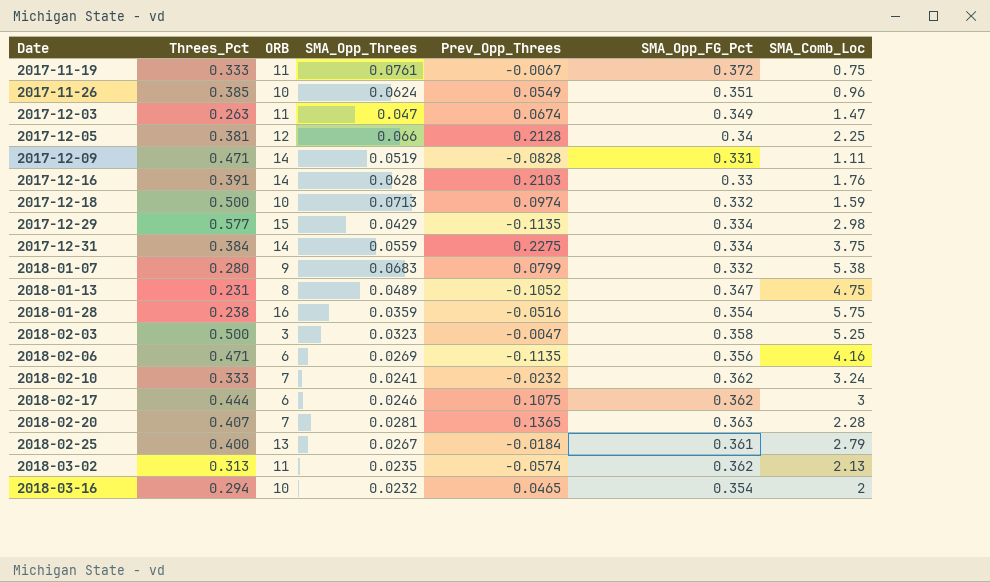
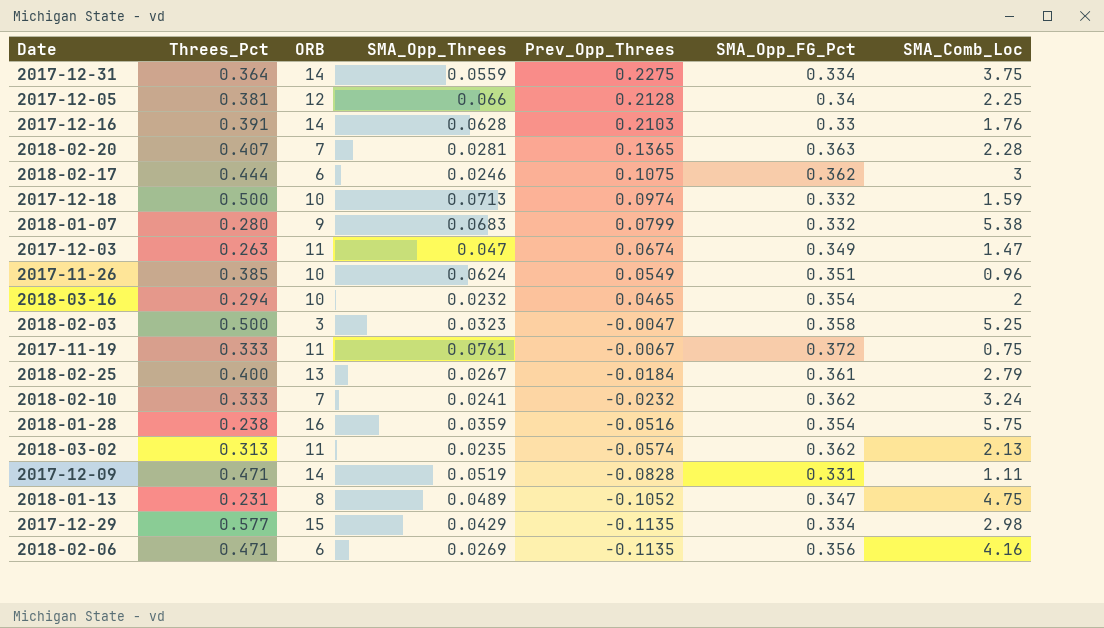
row order: Date ascending -> Prev_Opp_Threes descending
2017-12-31 | Threes_Pct: 0.384 -> 0.364

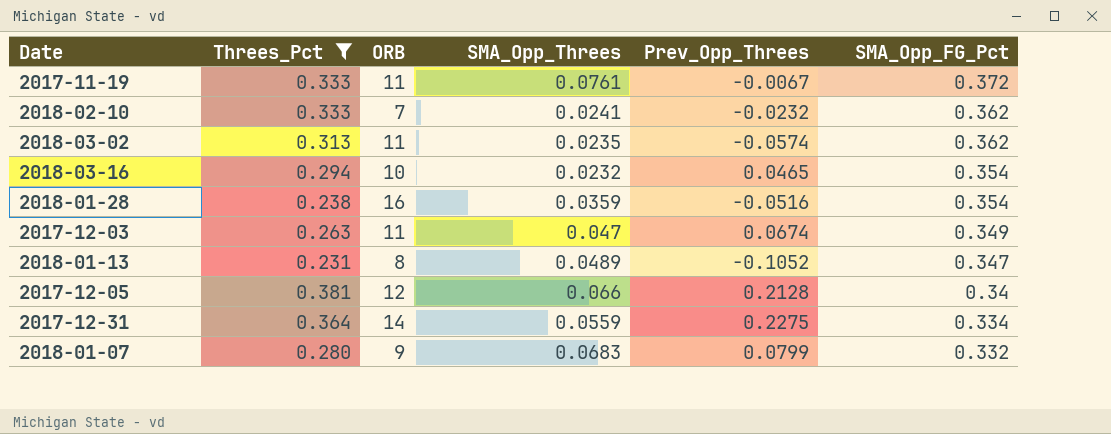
filter: none -> Threes_Pct <= 0.381
row order: Prev_Opp_Threes descending -> SMA_Opp_FG_Pct descending
column SMA_Comb_Loc | position: 7 -> none

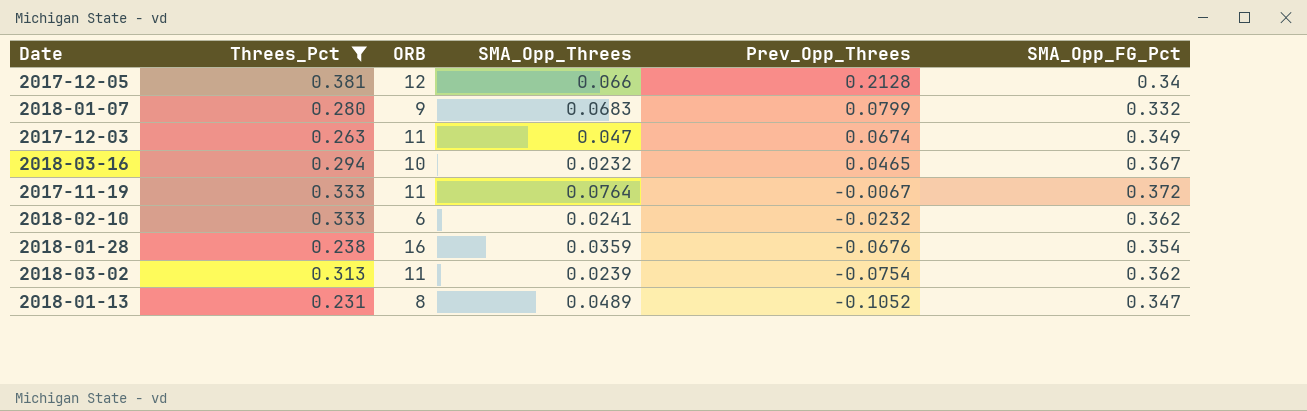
row order: SMA_Opp_FG_Pct descending -> Prev_Opp_Threes descending
row 2017-12-31: 0.364 | 14 | 0.0559 | 0.2275 | 0.334 -> none
2018-03-16 | SMA_Opp_FG_Pct: 0.354 -> 0.367
2017-11-19 | SMA_Opp_Threes: 0.0761 -> 0.0764
2018-02-10 | ORB: 7 -> 6
2018-01-28 | Prev_Opp_Threes: -0.0516 -> -0.0676
2018-03-02 | SMA_Opp_Threes: 0.0235 -> 0.0239
2018-03-02 | Prev_Opp_Threes: -0.0574 -> -0.0754

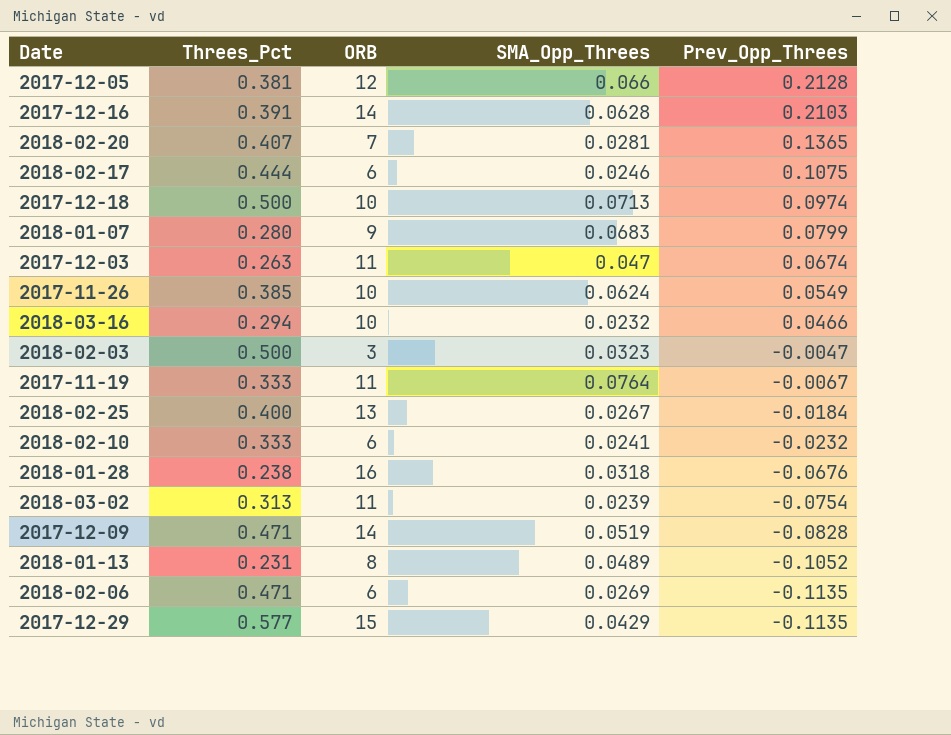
filter: Threes_Pct <= 0.381 -> none
column SMA_Opp_FG_Pct | position: 6 -> none
2018-03-16 | Prev_Opp_Threes: 0.0465 -> 0.0466
2018-01-28 | SMA_Opp_Threes: 0.0359 -> 0.0318

